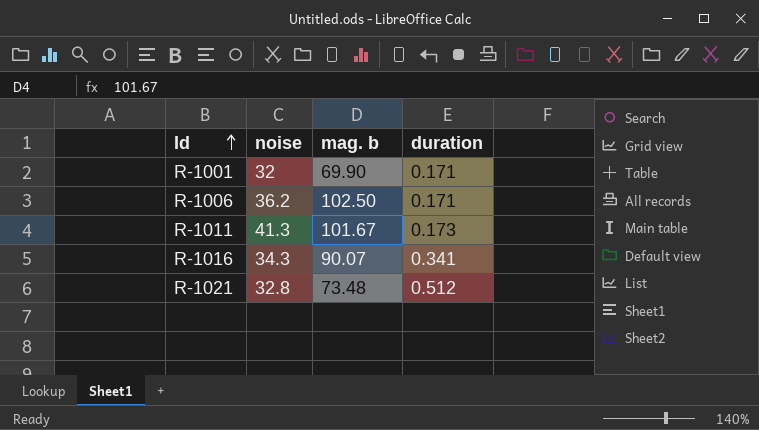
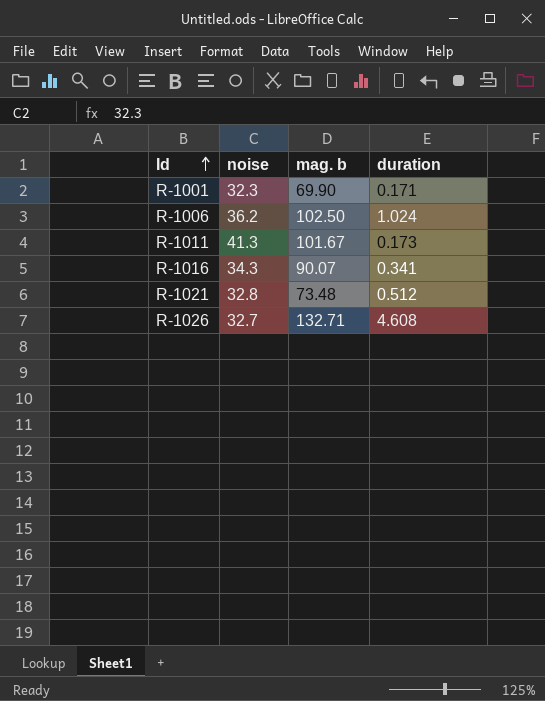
R-1001 | noise: 32 -> 32.3
R-1006 | duration: 0.171 -> 1.024
row R-1026: none -> 32.7 | 132.71 | 4.608

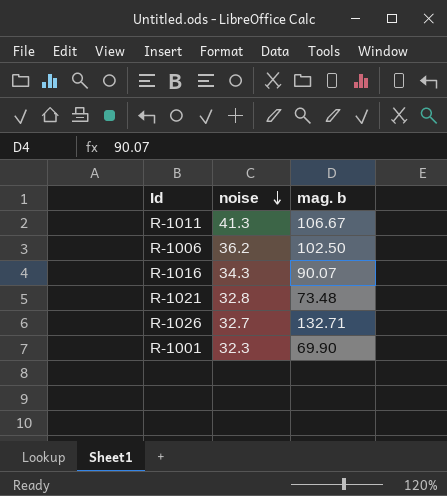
row order: Id ascending -> noise descending
column duration | position: 4 -> none
R-1011 | mag. b: 101.67 -> 106.67

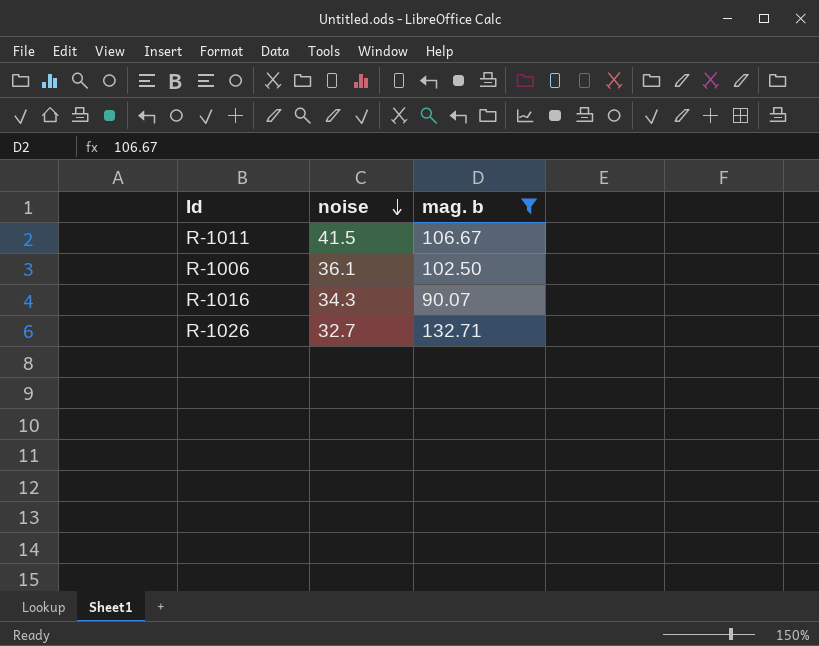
filter: none -> mag. b >= 90.07
R-1011 | noise: 41.3 -> 41.5
R-1006 | noise: 36.2 -> 36.1

